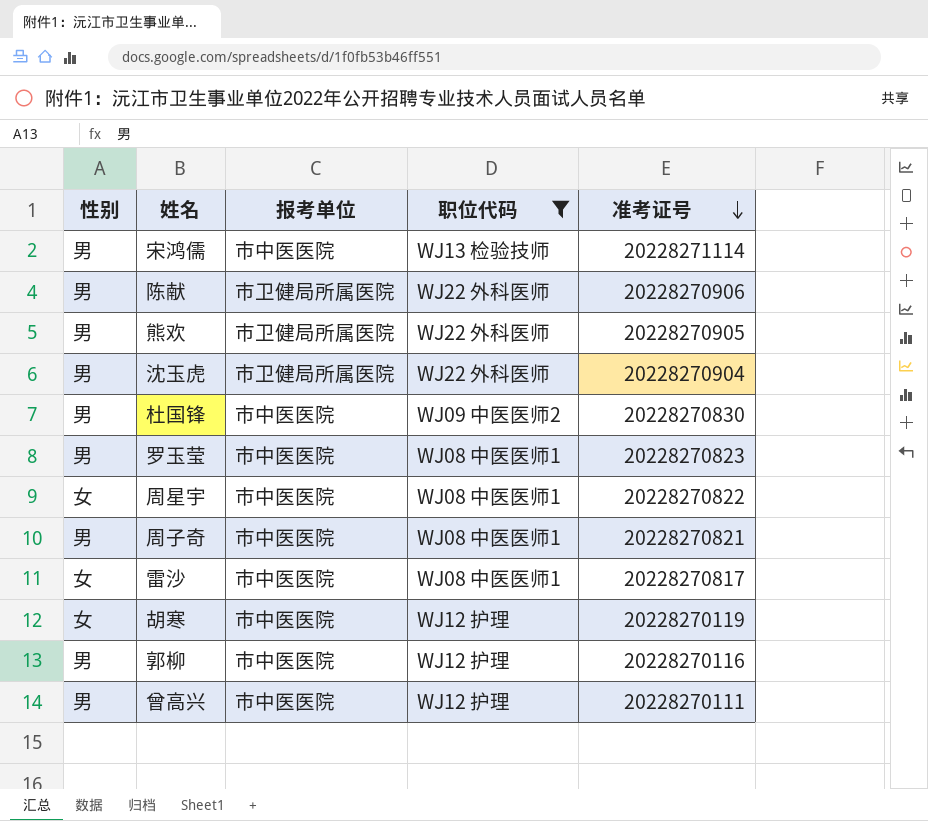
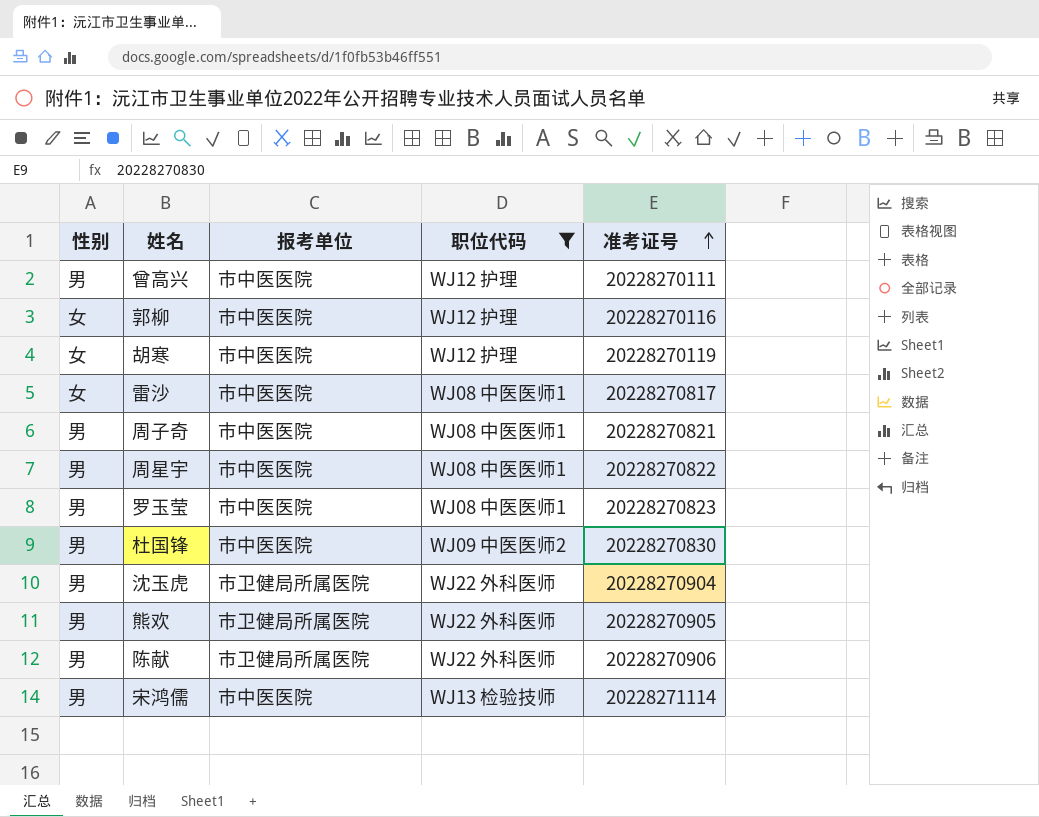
row order: 准考证号 descending -> 准考证号 ascending
郭柳 | 性别: 男 -> 女
周星宇 | 性别: 女 -> 男

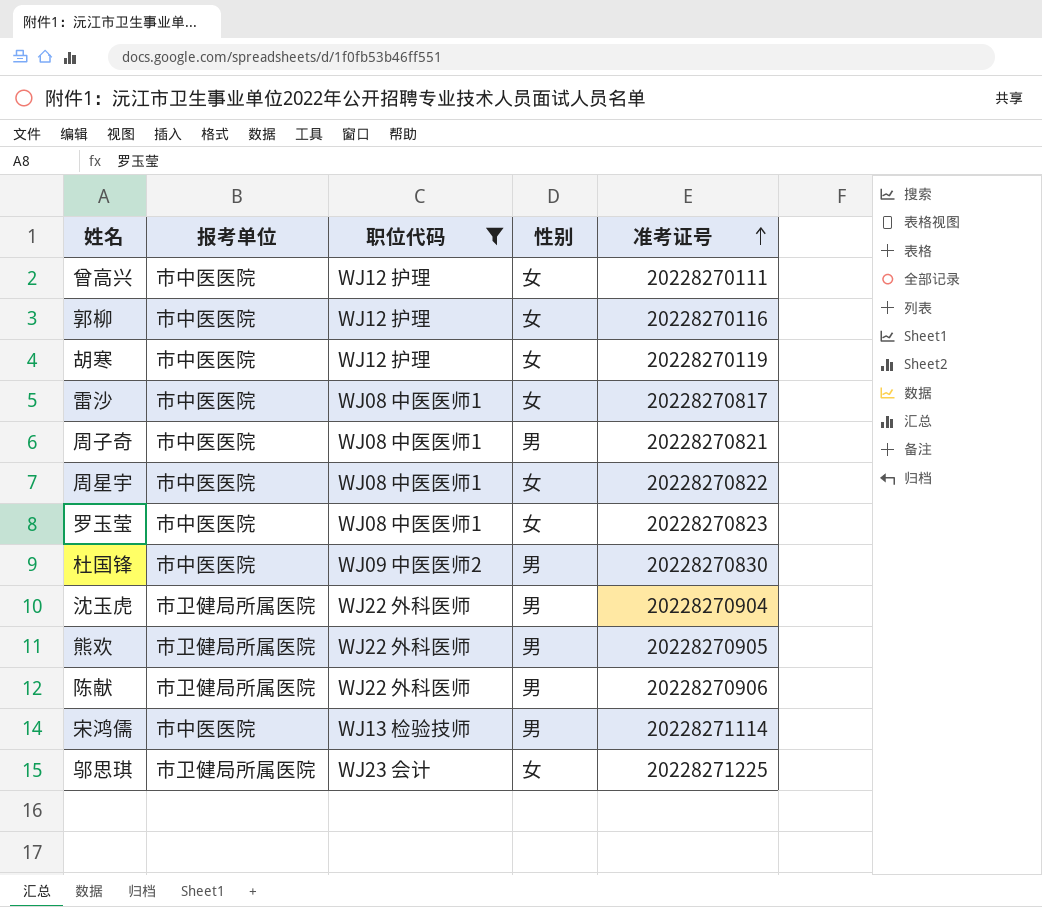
column 性别 | position: 1 -> 4
曾高兴 | 性别: 男 -> 女
周星宇 | 性别: 男 -> 女
罗玉莹 | 性别: 男 -> 女
row 邬思琪: none -> 市卫健局所属医院 | WJ23 会计 | 女 | 20228271225

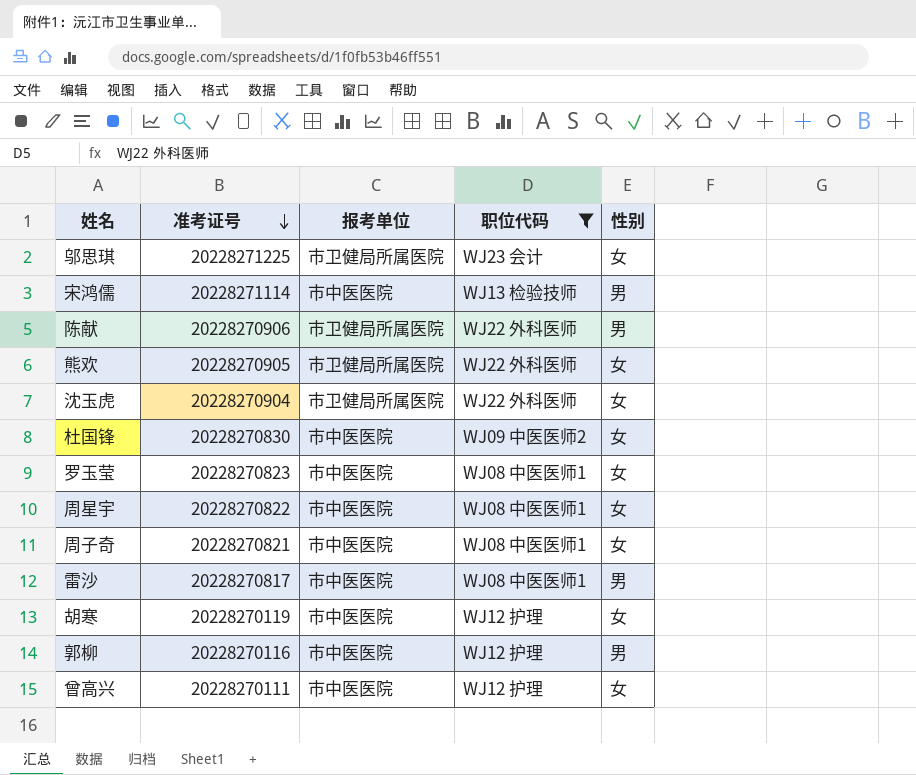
row order: 准考证号 ascending -> 准考证号 descending
column 准考证号 | position: 5 -> 2
熊欢 | 性别: 男 -> 女
沈玉虎 | 性别: 男 -> 女
杜国锋 | 性别: 男 -> 女
周子奇 | 性别: 男 -> 女
雷沙 | 性别: 女 -> 男
郭柳 | 性别: 女 -> 男

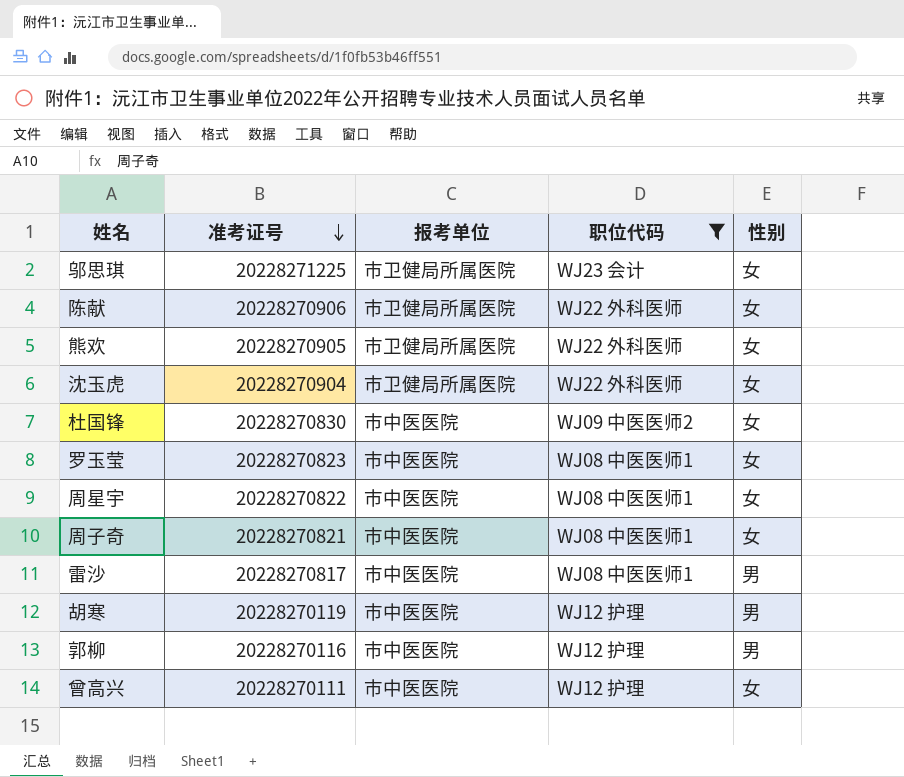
row 宋鸿儒: 20228271114 | 市中医医院 | WJ13 检验技师 | 男 -> none
陈献 | 性别: 男 -> 女
胡寒 | 性别: 女 -> 男

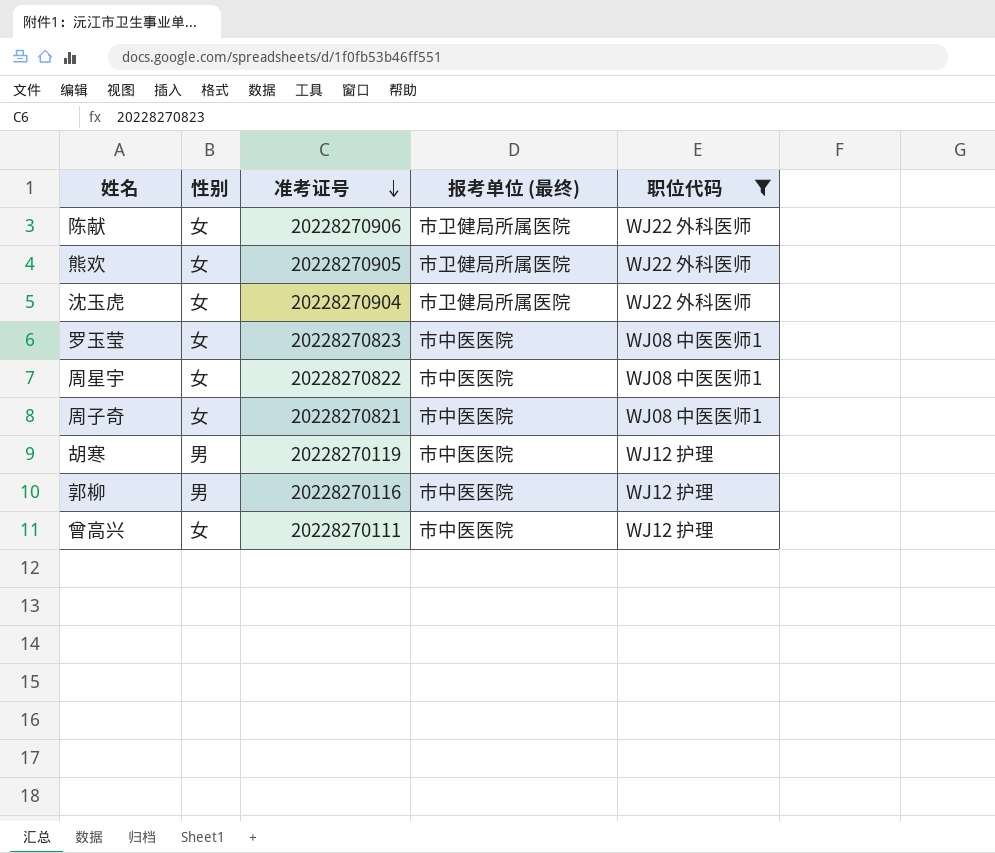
column 性别 | position: 5 -> 2
column name: 报考单位 -> 报考单位 (最终)
row 邬思琪: 20228271225 | 市卫健局所属医院 | WJ23 会计 | 女 -> none
row 杜国锋: 20228270830 | 市中医医院 | WJ09 中医医师2 | 女 -> none
row 雷沙: 20228270817 | 市中医医院 | WJ08 中医医师1 | 男 -> none

